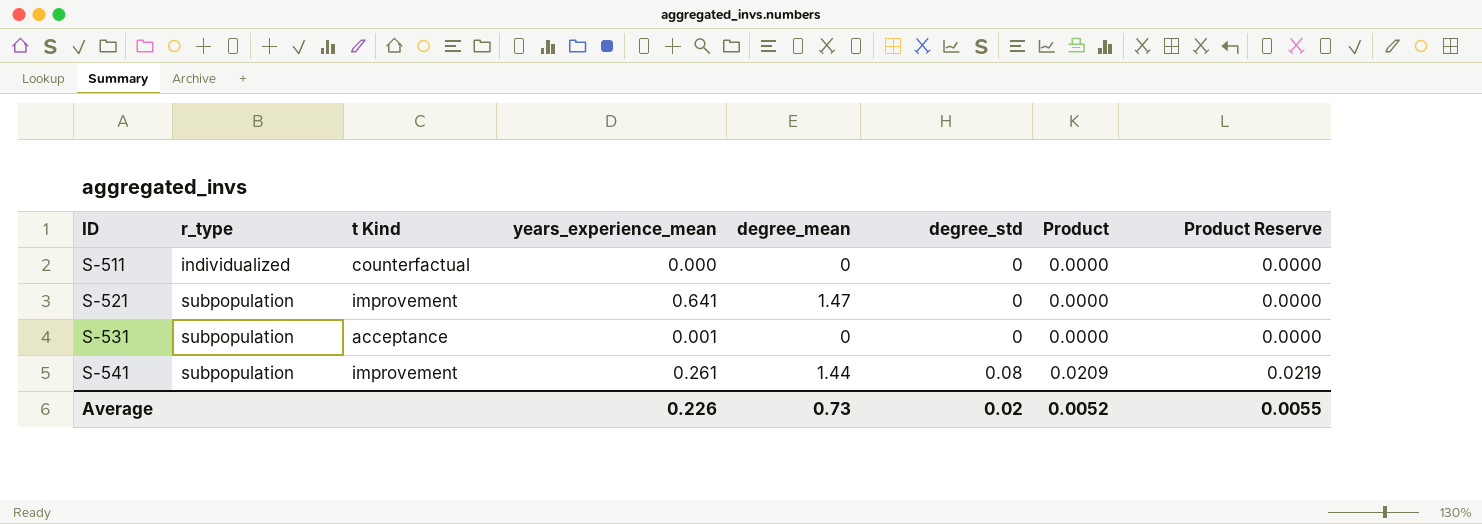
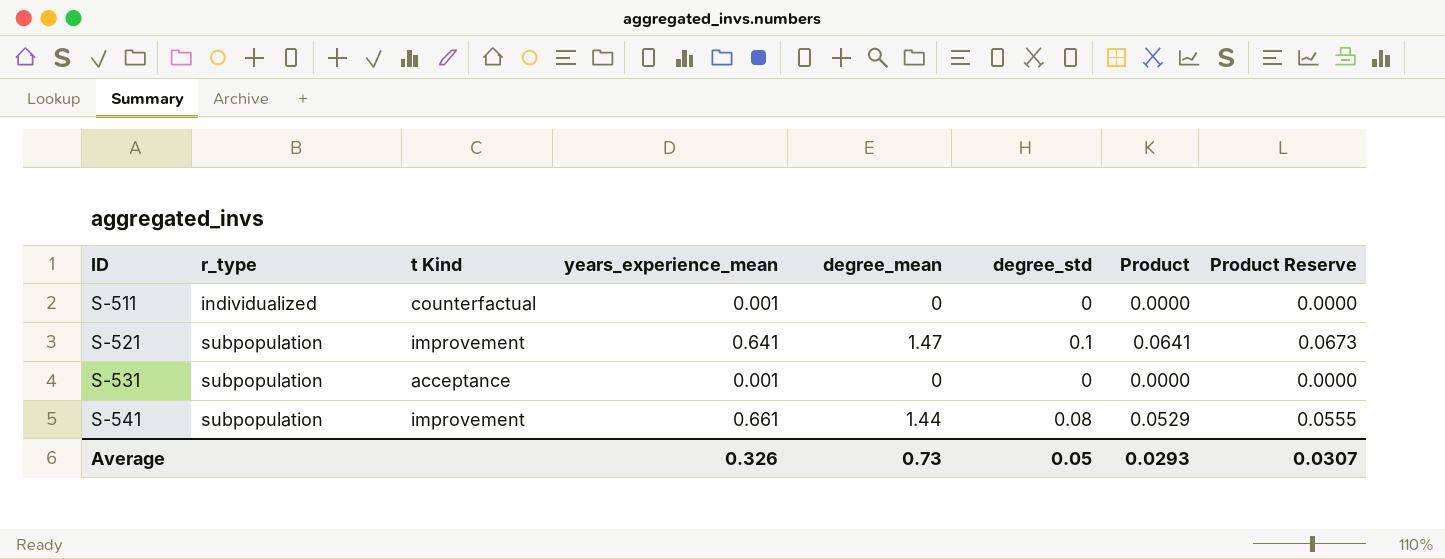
S-511 | years_experience_mean: 0.000 -> 0.001
S-521 | degree_std: 0 -> 0.1
S-521 | Product: 0.0000 -> 0.0641
S-521 | Product Reserve: 0.0000 -> 0.0673
S-541 | years_experience_mean: 0.261 -> 0.661
S-541 | Product: 0.0209 -> 0.0529
S-541 | Product Reserve: 0.0219 -> 0.0555
Average | years_experience_mean: 0.226 -> 0.326
Average | degree_std: 0.02 -> 0.05
Average | Product: 0.0052 -> 0.0293
Average | Product Reserve: 0.0055 -> 0.0307

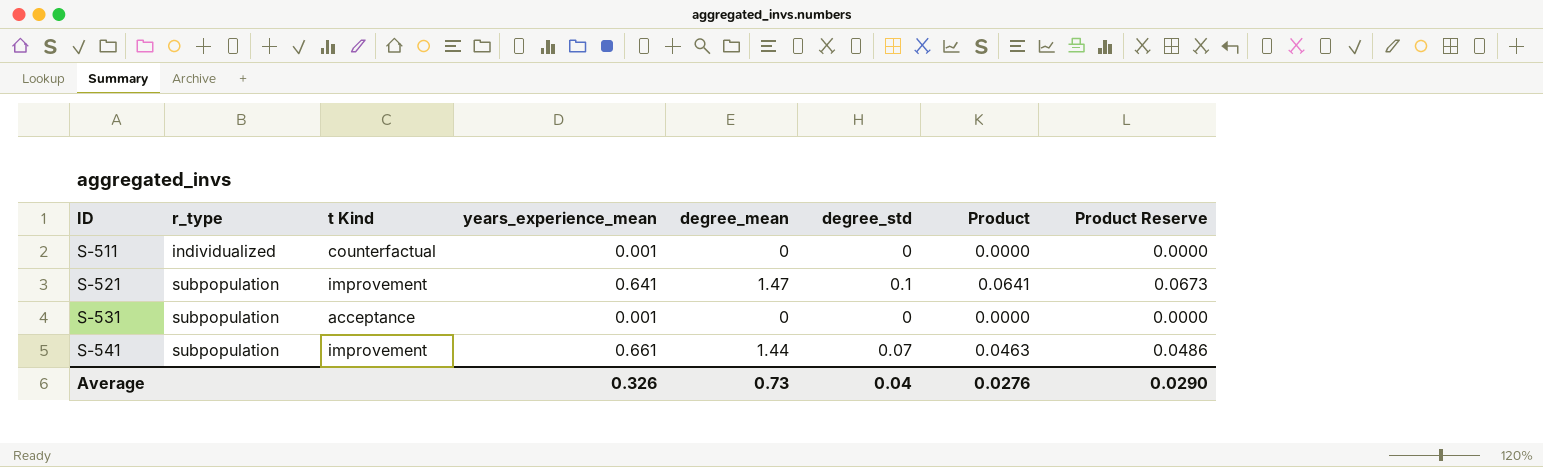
S-541 | degree_std: 0.08 -> 0.07
S-541 | Product: 0.0529 -> 0.0463
S-541 | Product Reserve: 0.0555 -> 0.0486
Average | degree_std: 0.05 -> 0.04
Average | Product: 0.0293 -> 0.0276
Average | Product Reserve: 0.0307 -> 0.0290

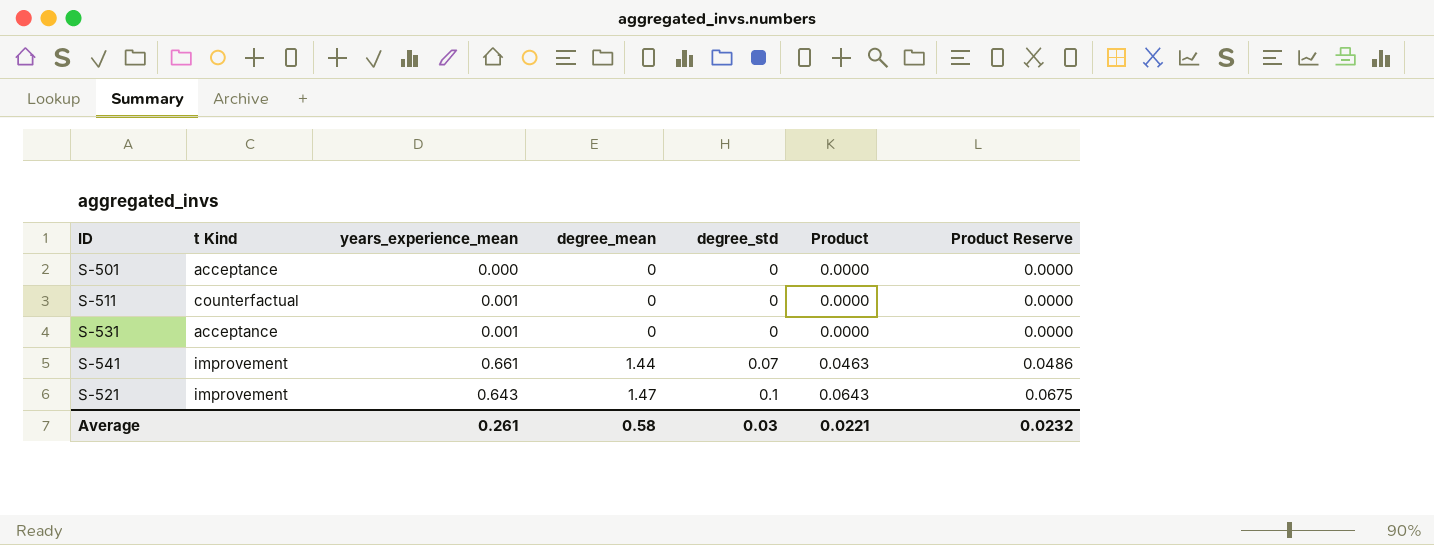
row order: ID ascending -> degree_mean ascending
column r_type | position: 2 -> none
row S-501: none -> acceptance | 0.000 | 0 | 0 | 0.0000 | 0.0000
S-521 | years_experience_mean: 0.641 -> 0.643
S-521 | Product: 0.0641 -> 0.0643
S-521 | Product Reserve: 0.0673 -> 0.0675
Average | years_experience_mean: 0.326 -> 0.261
Average | degree_mean: 0.73 -> 0.58
Average | degree_std: 0.04 -> 0.03
Average | Product: 0.0276 -> 0.0221
Average | Product Reserve: 0.0290 -> 0.0232

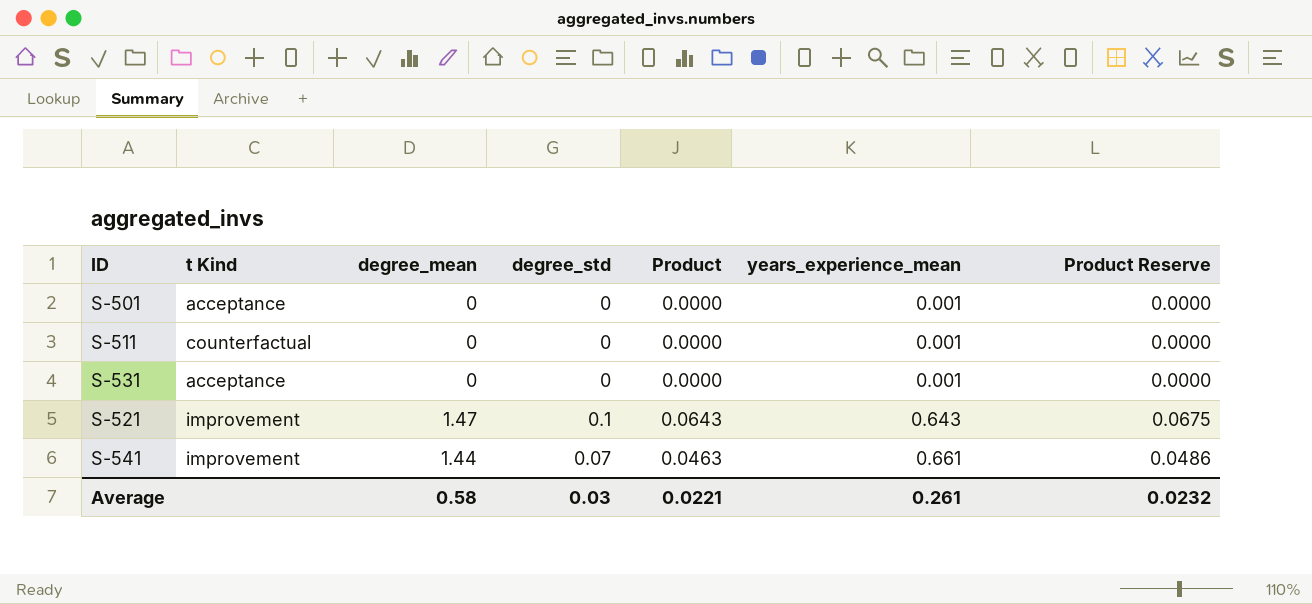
row order: degree_mean ascending -> years_experience_mean ascending
column years_experience_mean | position: 3 -> 6
S-501 | years_experience_mean: 0.000 -> 0.001

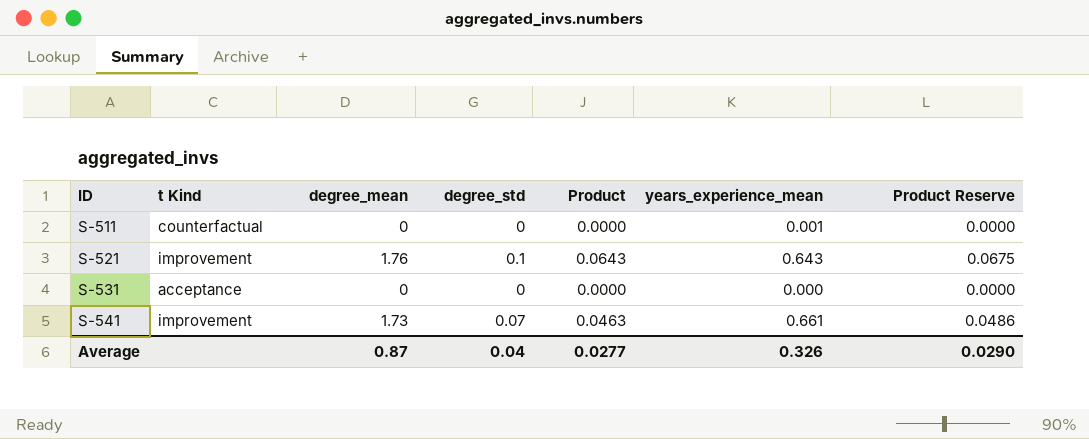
row order: years_experience_mean ascending -> ID ascending
row S-501: acceptance | 0 | 0 | 0.0000 | 0.001 | 0.0000 -> none
S-521 | degree_mean: 1.47 -> 1.76
S-531 | years_experience_mean: 0.001 -> 0.000
S-541 | degree_mean: 1.44 -> 1.73
Average | degree_mean: 0.58 -> 0.87
Average | degree_std: 0.03 -> 0.04
Average | Product: 0.0221 -> 0.0277
Average | years_experience_mean: 0.261 -> 0.326
Average | Product Reserve: 0.0232 -> 0.0290

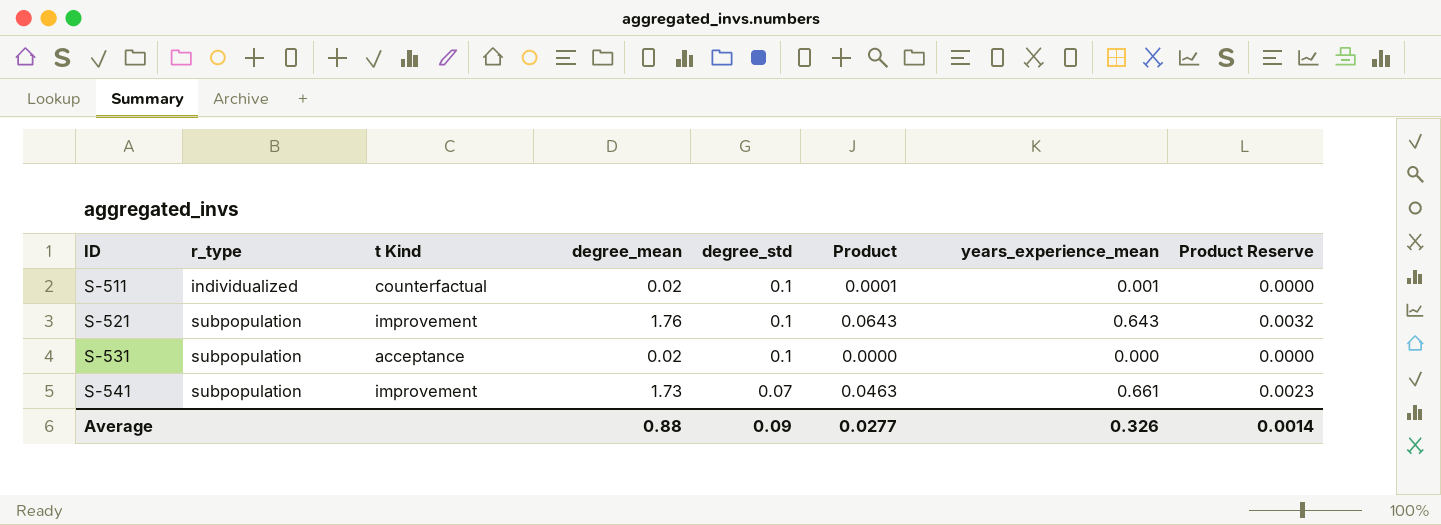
column r_type | position: none -> 2
column Product Reserve | formula: [Product] * 1.05 -> [Product] * 0.05
S-511 | degree_mean: 0 -> 0.02
S-511 | degree_std: 0 -> 0.1
S-511 | Product: 0.0000 -> 0.0001
S-531 | degree_mean: 0 -> 0.02
S-531 | degree_std: 0 -> 0.1
Average | degree_mean: 0.87 -> 0.88
Average | degree_std: 0.04 -> 0.09
Average | Product Reserve: 0.0290 -> 0.0014

